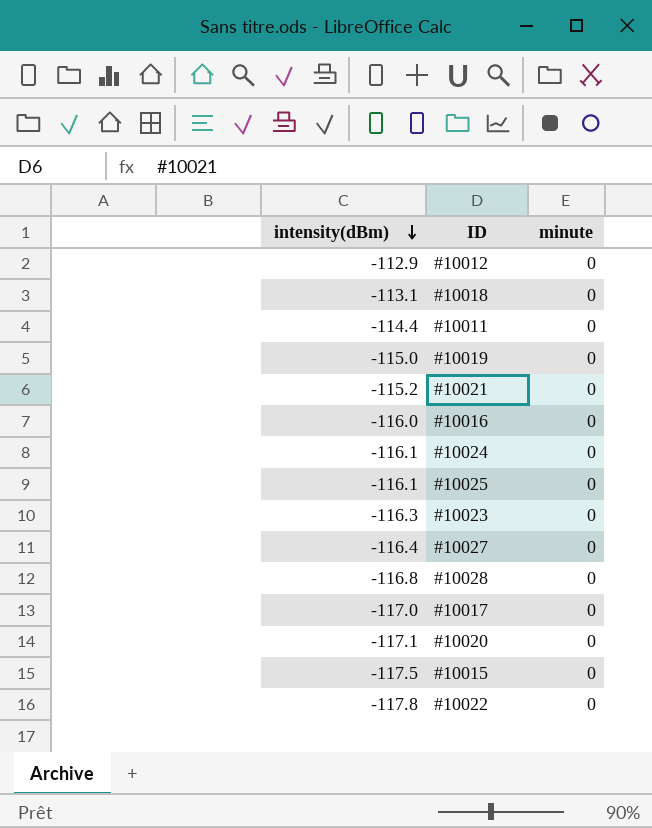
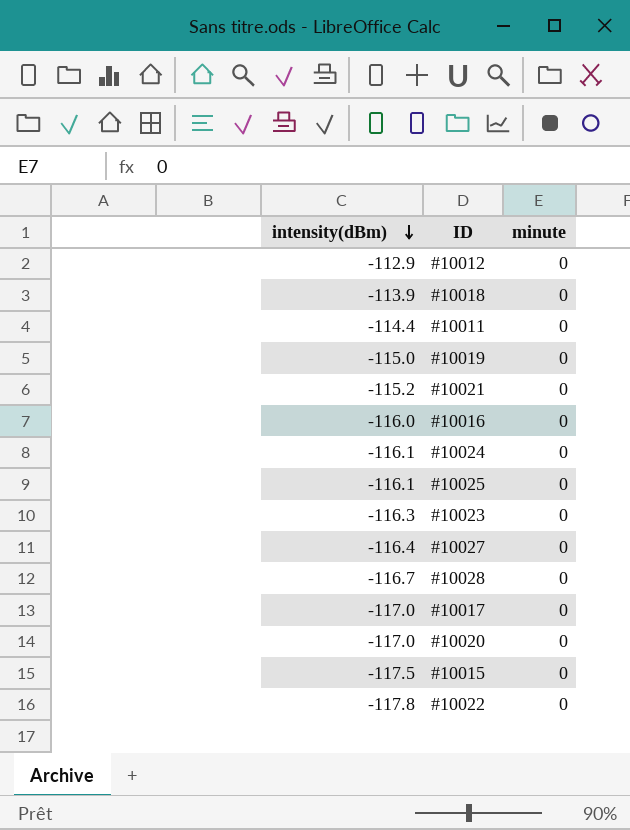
#10018 | intensity(dBm): -113.1 -> -113.9
#10028 | intensity(dBm): -116.8 -> -116.7
#10020 | intensity(dBm): -117.1 -> -117.0

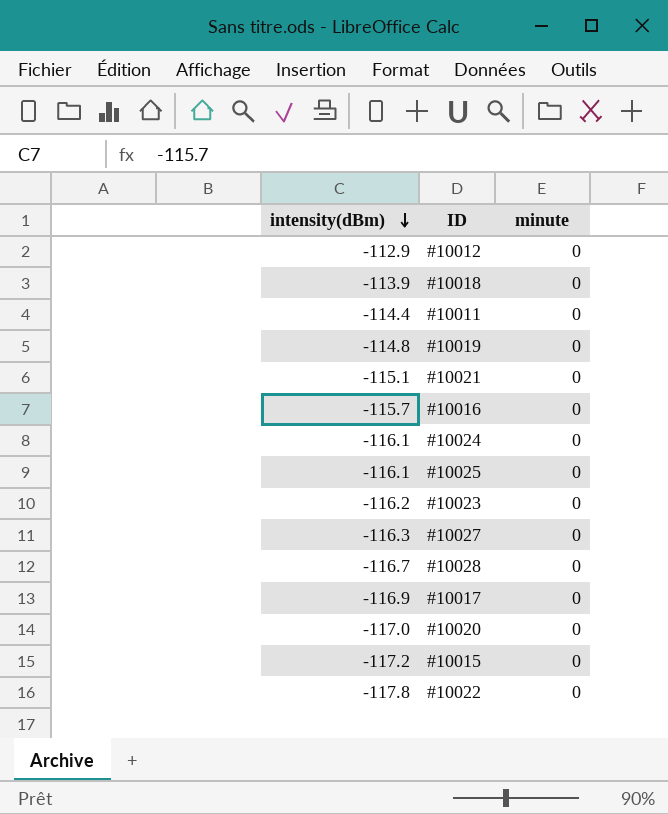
#10019 | intensity(dBm): -115.0 -> -114.8
#10021 | intensity(dBm): -115.2 -> -115.1
#10016 | intensity(dBm): -116.0 -> -115.7
#10023 | intensity(dBm): -116.3 -> -116.2
#10027 | intensity(dBm): -116.4 -> -116.3
#10017 | intensity(dBm): -117.0 -> -116.9
#10015 | intensity(dBm): -117.5 -> -117.2

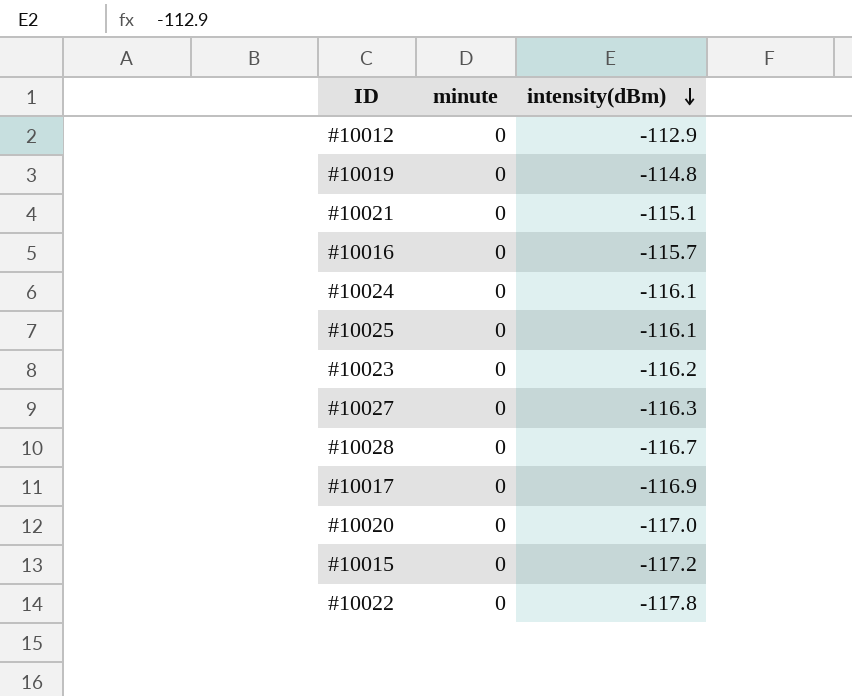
column intensity(dBm) | position: 1 -> 3
row #10018: -113.9 | 0 -> none
row #10011: -114.4 | 0 -> none

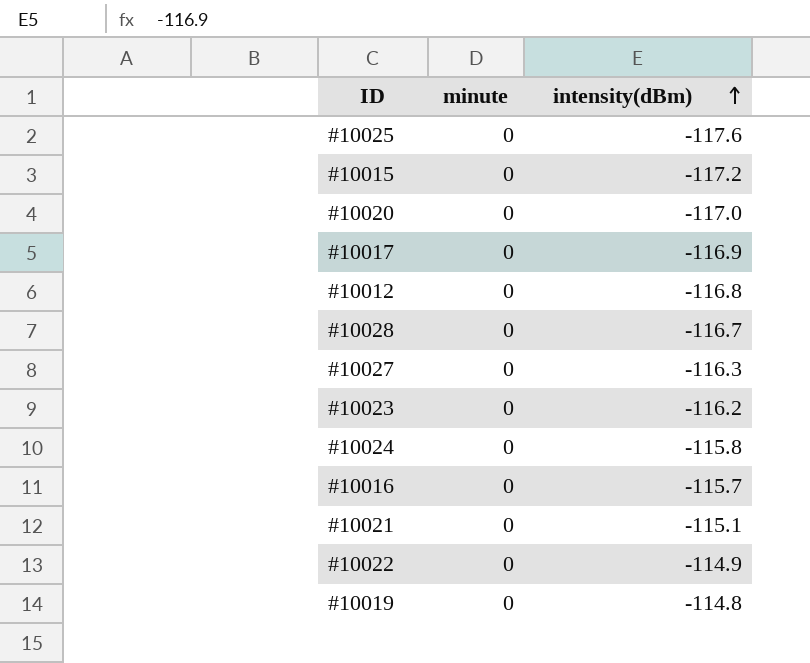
row order: intensity(dBm) descending -> intensity(dBm) ascending
#10025 | intensity(dBm): -116.1 -> -117.6
#10012 | intensity(dBm): -112.9 -> -116.8
#10024 | intensity(dBm): -116.1 -> -115.8
#10022 | intensity(dBm): -117.8 -> -114.9

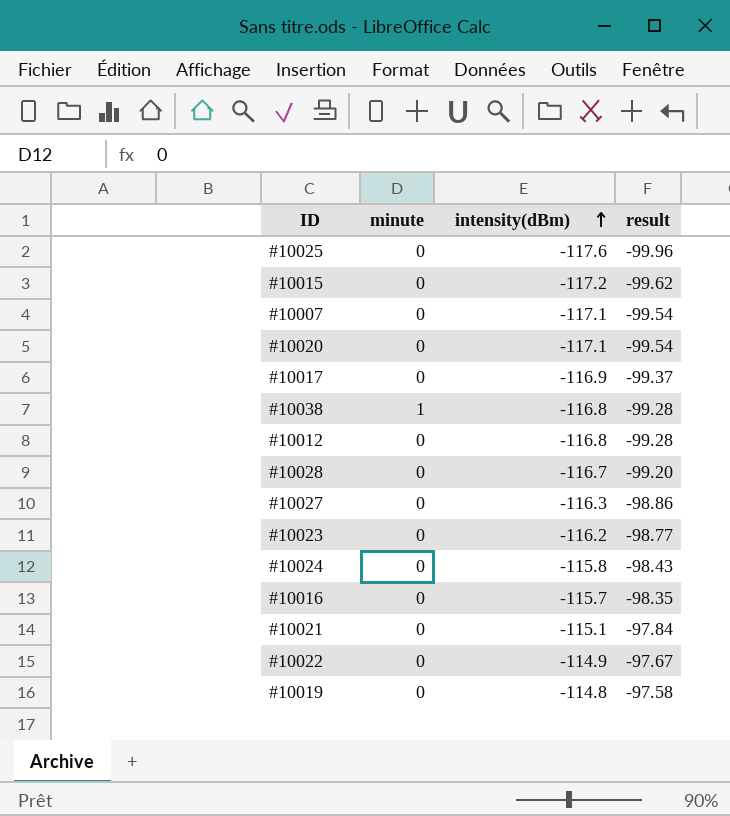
column result | formula: none -> [intensity(dBm)] * 0.85
row #10007: none -> 0 | -117.1 | -99.54
#10020 | intensity(dBm): -117.0 -> -117.1
row #10038: none -> 1 | -116.8 | -99.28

